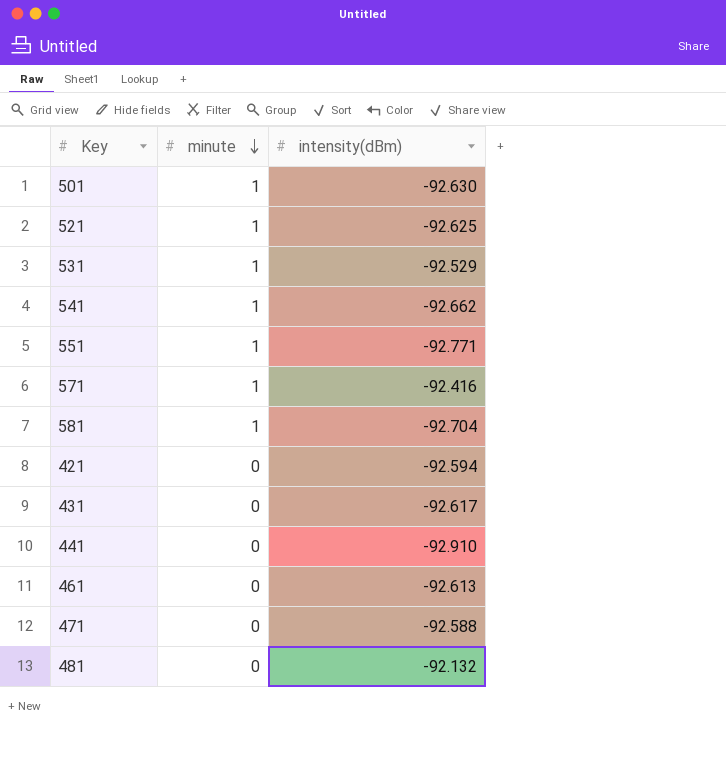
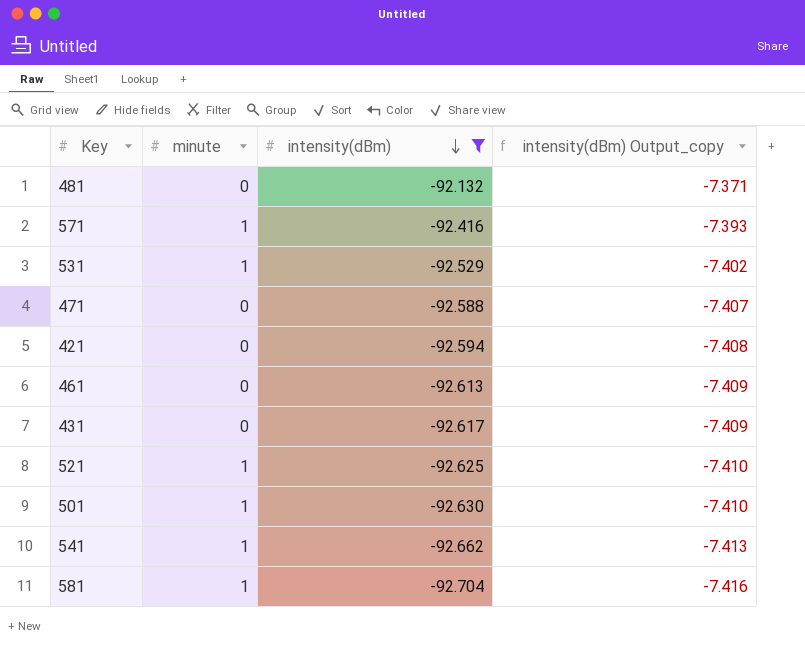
filter: none -> intensity(dBm) >= -92.704
row order: minute descending -> intensity(dBm) descending
column intensity(dBm) Output_copy | formula: none -> [intensity(dBm)] * 0.08

